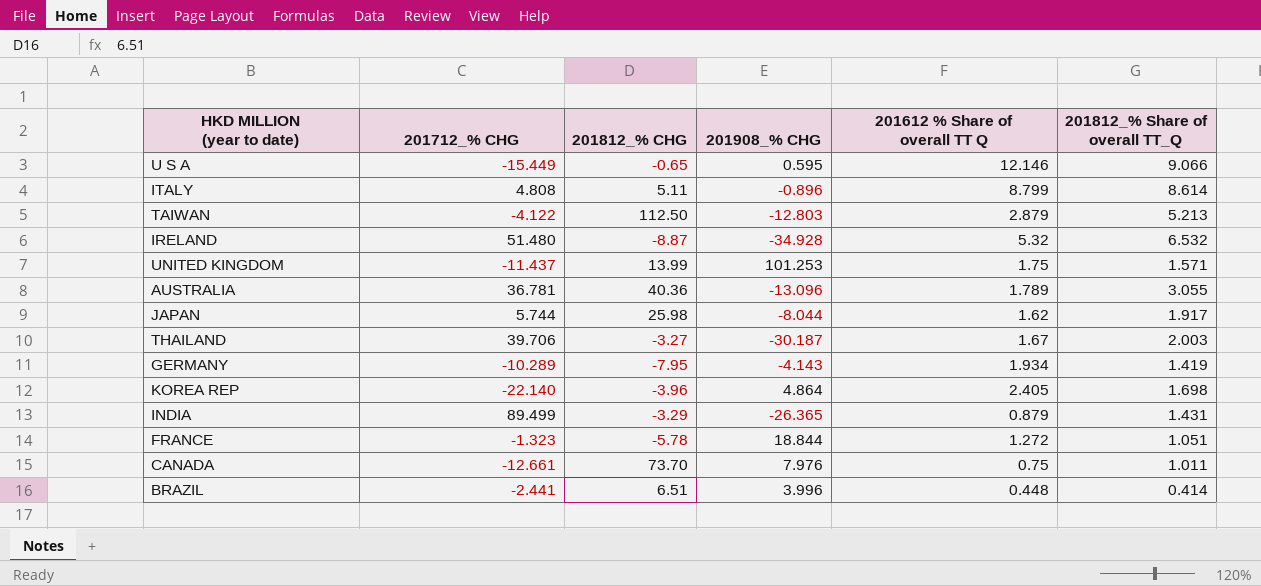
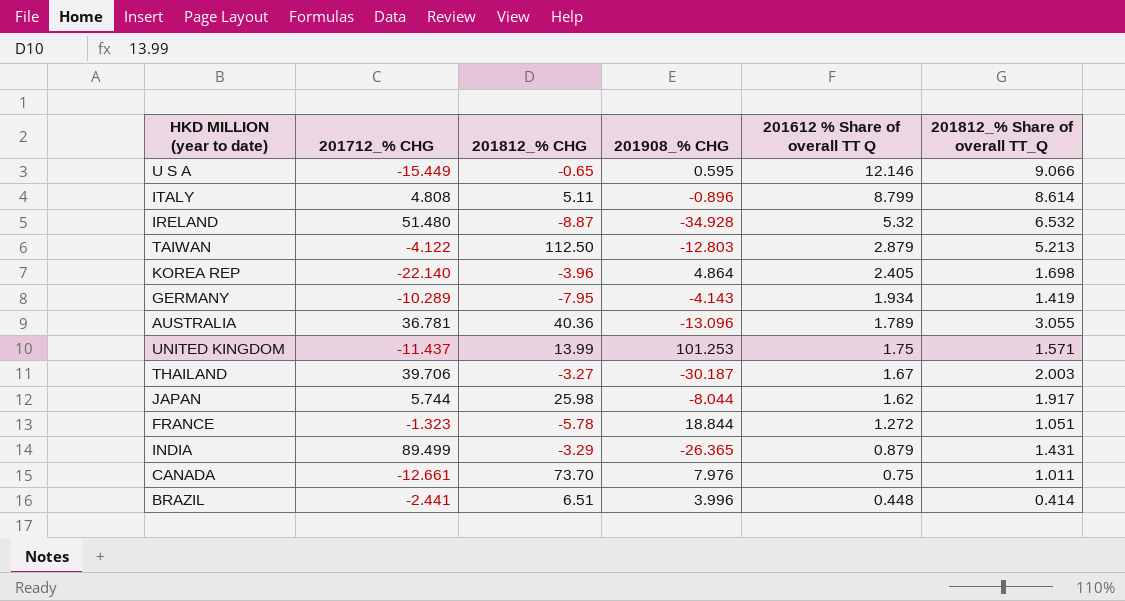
row order: none -> 201612 % Share of overall TT Q descending

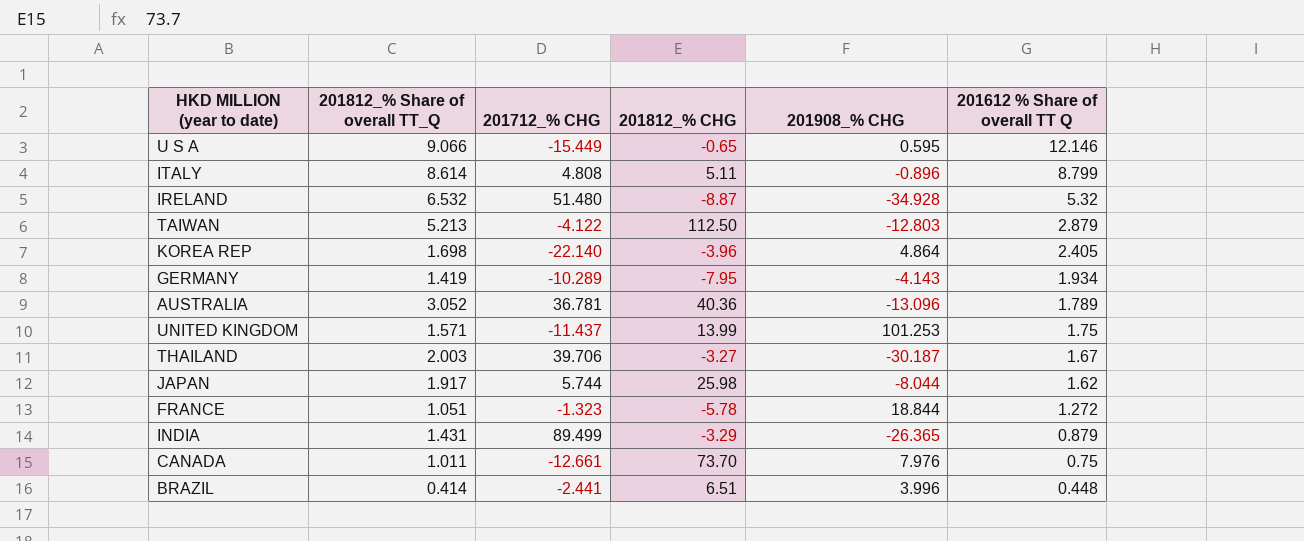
column 201812_% Share of overall TT_Q | position: 6 -> 2
AUSTRALIA | 201812_% Share of overall TT_Q: 3.055 -> 3.052

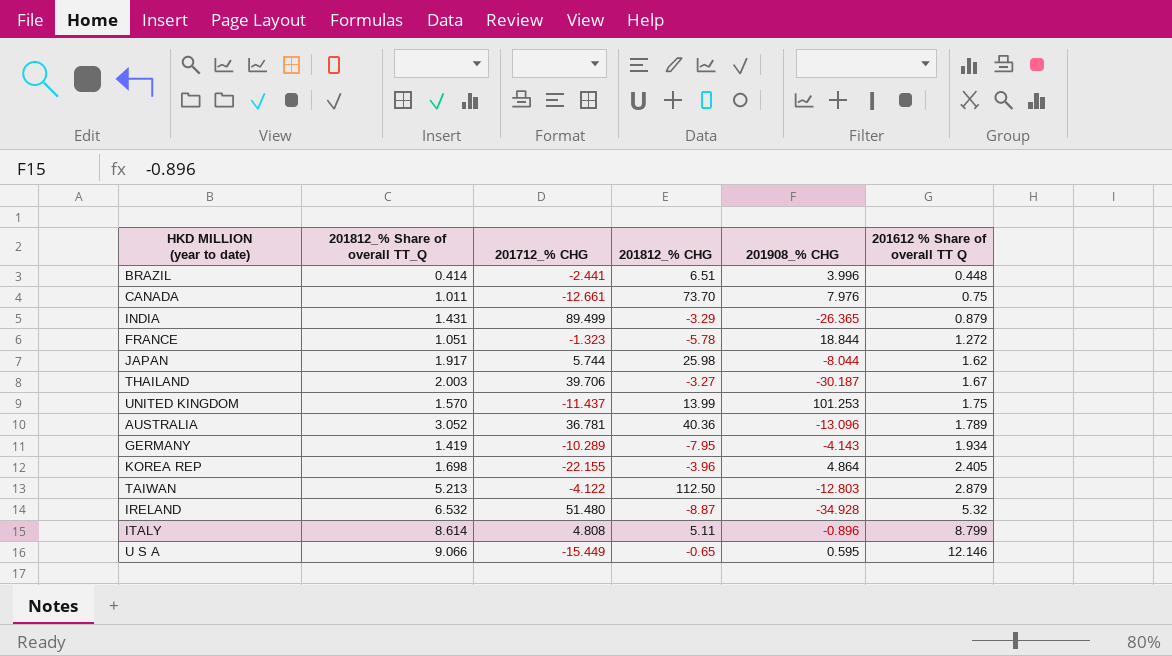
row order: 201612 % Share of overall TT Q descending -> 201612 % Share of overall TT Q ascending
UNITED KINGDOM | 201812_% Share of overall TT_Q: 1.571 -> 1.570
KOREA REP | 201712_% CHG: -22.140 -> -22.155

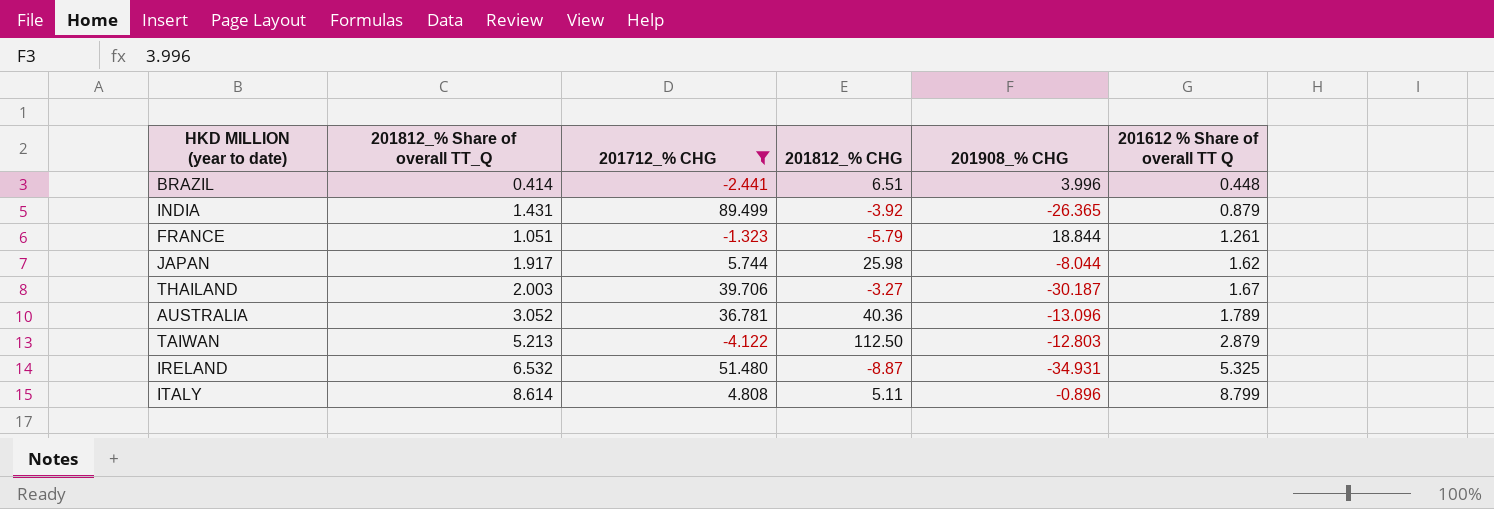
filter: none -> 201712_% CHG >= -4.122
INDIA | 201812_% CHG: -3.29 -> -3.92
FRANCE | 201812_% CHG: -5.78 -> -5.79
FRANCE | 201612 % Share of overall TT Q: 1.272 -> 1.261
IRELAND | 201908_% CHG: -34.928 -> -34.931
IRELAND | 201612 % Share of overall TT Q: 5.32 -> 5.325

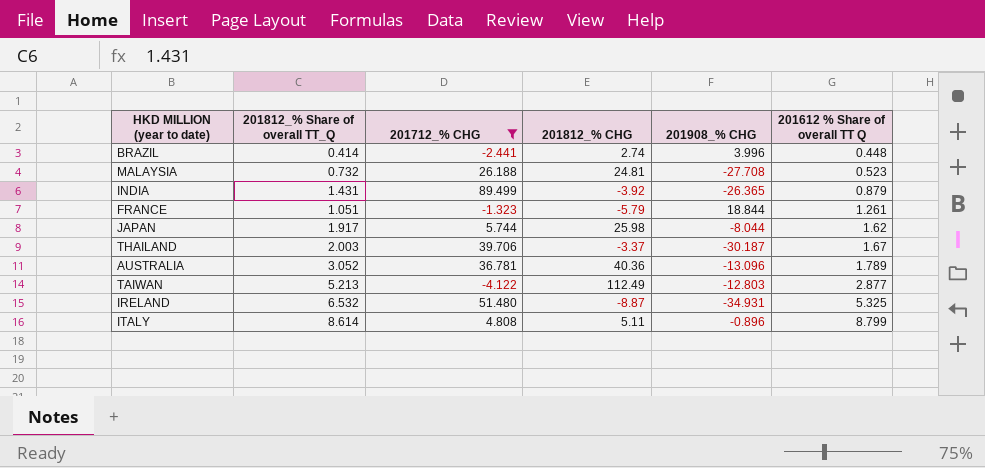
BRAZIL | 201812_% CHG: 6.51 -> 2.74
row MALAYSIA: none -> 0.732 | 26.188 | 24.81 | -27.708 | 0.523
THAILAND | 201812_% CHG: -3.27 -> -3.37
TAIWAN | 201812_% CHG: 112.50 -> 112.49
TAIWAN | 201612 % Share of overall TT Q: 2.879 -> 2.877

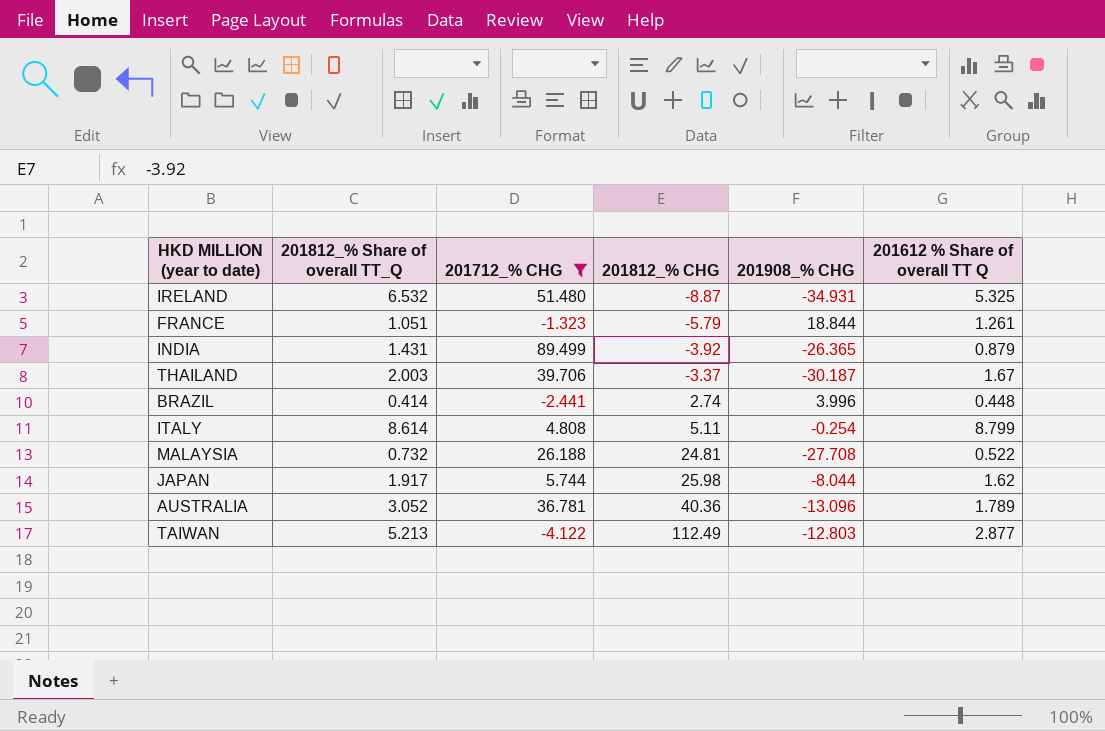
row order: 201612 % Share of overall TT Q ascending -> 201812_% CHG ascending
ITALY | 201908_% CHG: -0.896 -> -0.254
MALAYSIA | 201612 % Share of overall TT Q: 0.523 -> 0.522

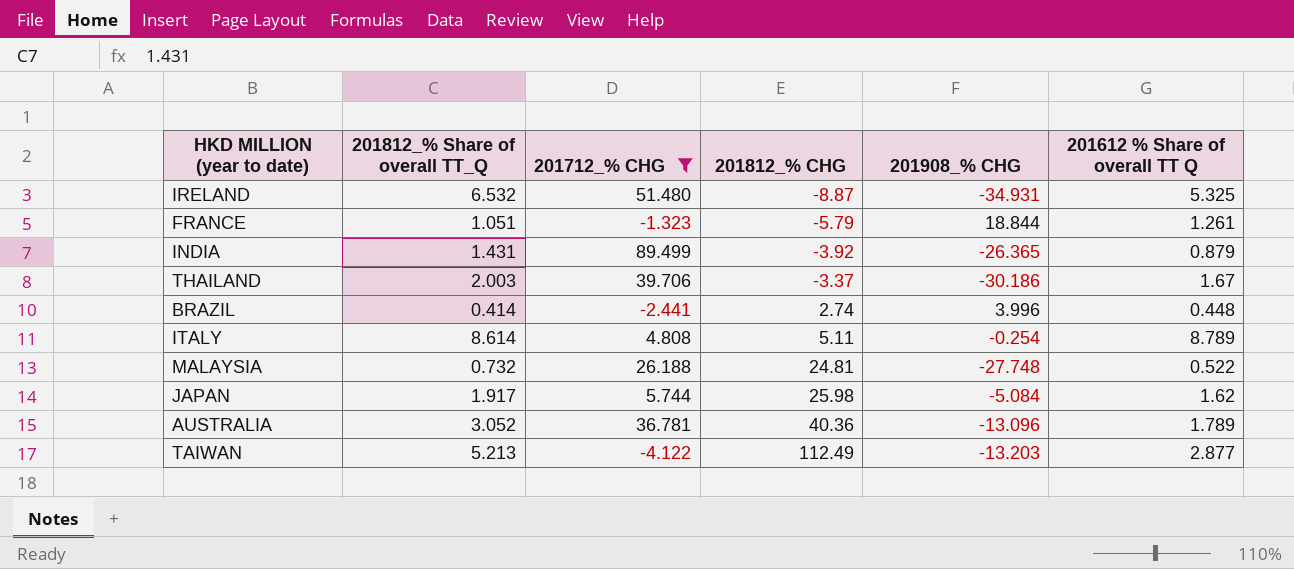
THAILAND | 201908_% CHG: -30.187 -> -30.186
ITALY | 201612 % Share of overall TT Q: 8.799 -> 8.789
MALAYSIA | 201908_% CHG: -27.708 -> -27.748
JAPAN | 201908_% CHG: -8.044 -> -5.084
TAIWAN | 201908_% CHG: -12.803 -> -13.203

